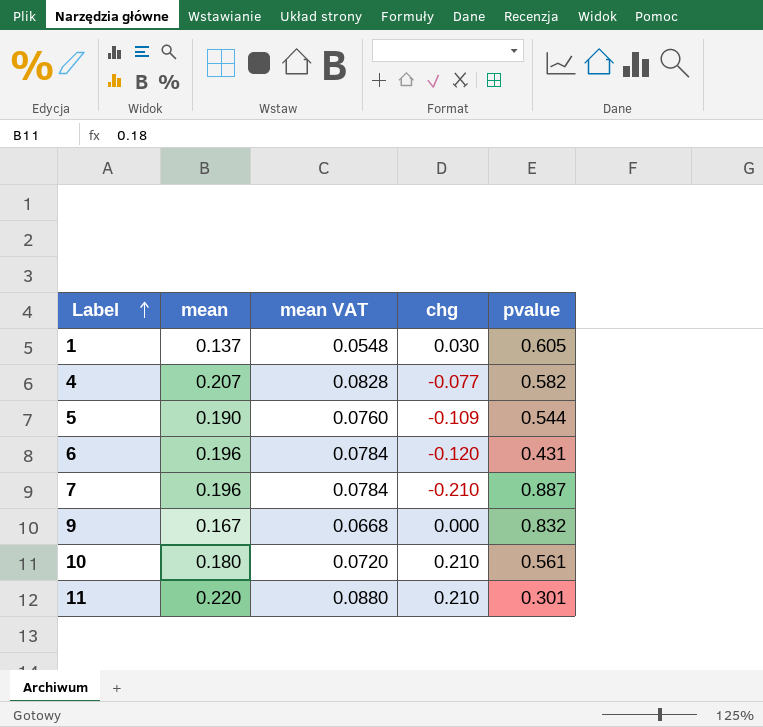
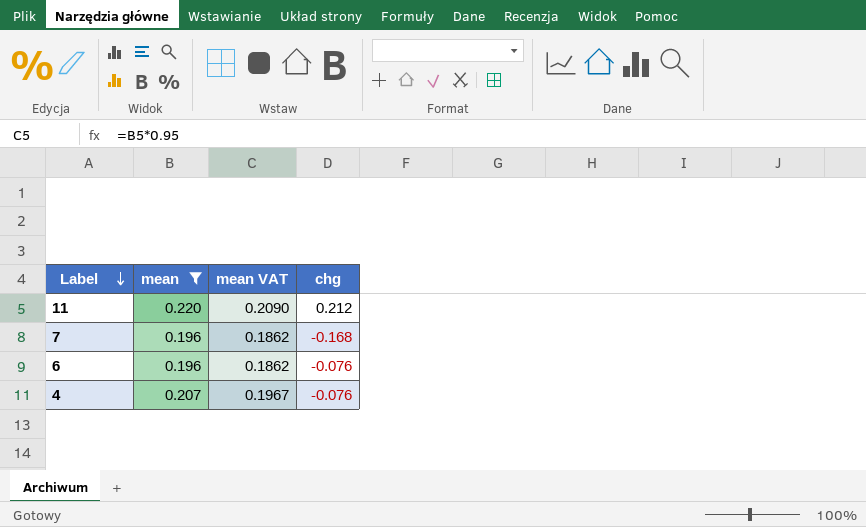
filter: none -> mean >= 0.196
row order: Label ascending -> Label descending
column pvalue | position: 5 -> none
column mean VAT | formula: [mean] * 0.4 -> [mean] * 0.95
11 | chg: 0.210 -> 0.212
7 | chg: -0.210 -> -0.168
6 | chg: -0.120 -> -0.076
4 | chg: -0.077 -> -0.076

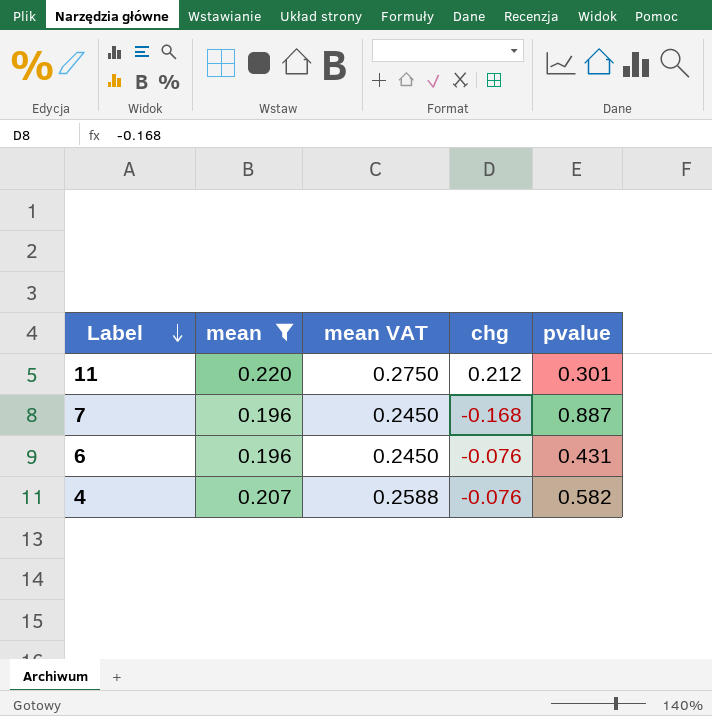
column mean VAT | formula: [mean] * 0.95 -> [mean] * 1.25
column pvalue | position: none -> 5

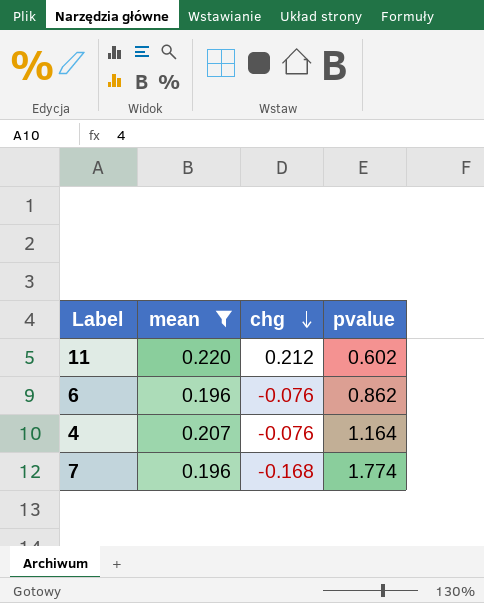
row order: Label descending -> chg descending
column mean VAT | formula: [mean] * 1.25 -> none
11 | pvalue: 0.301 -> 0.602
6 | pvalue: 0.431 -> 0.862
4 | pvalue: 0.582 -> 1.164
7 | pvalue: 0.887 -> 1.774

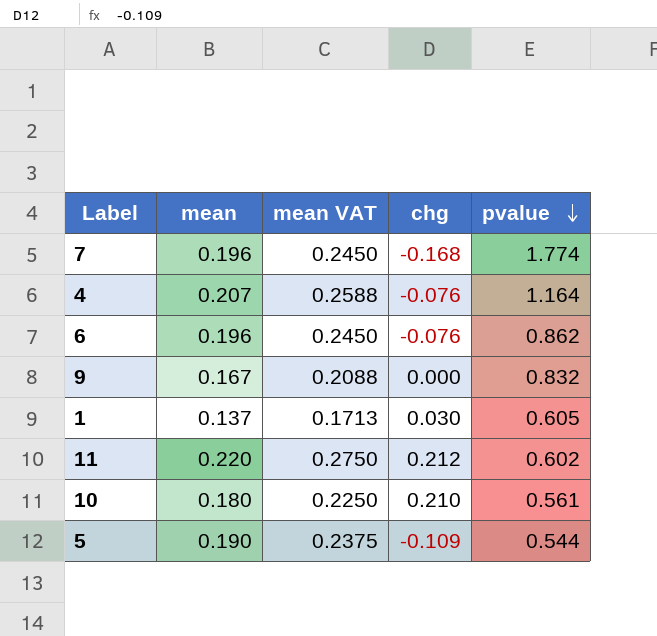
filter: mean >= 0.196 -> none
row order: chg descending -> pvalue descending
column mean VAT | formula: none -> [mean] * 1.25

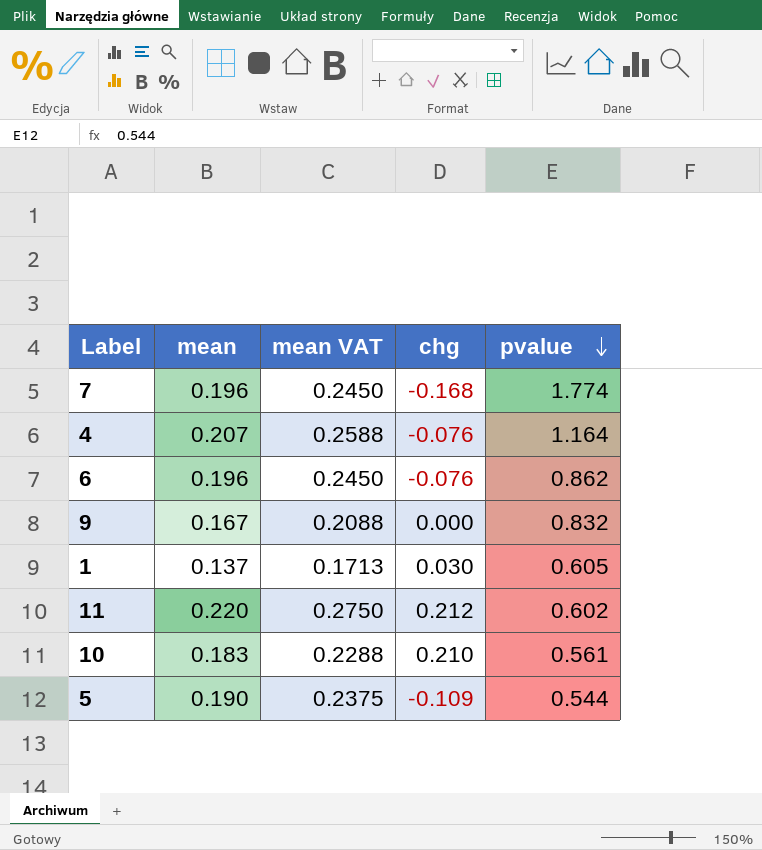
10 | mean: 0.180 -> 0.183
10 | mean VAT: 0.2250 -> 0.2288

